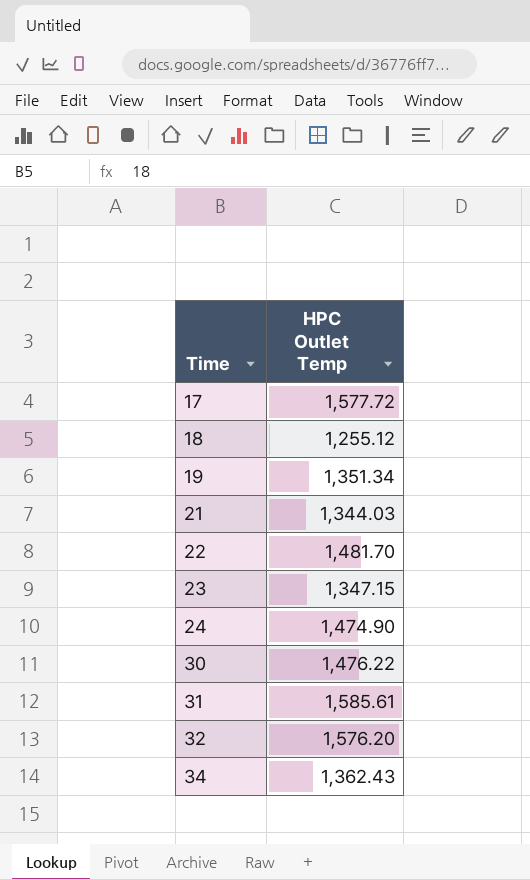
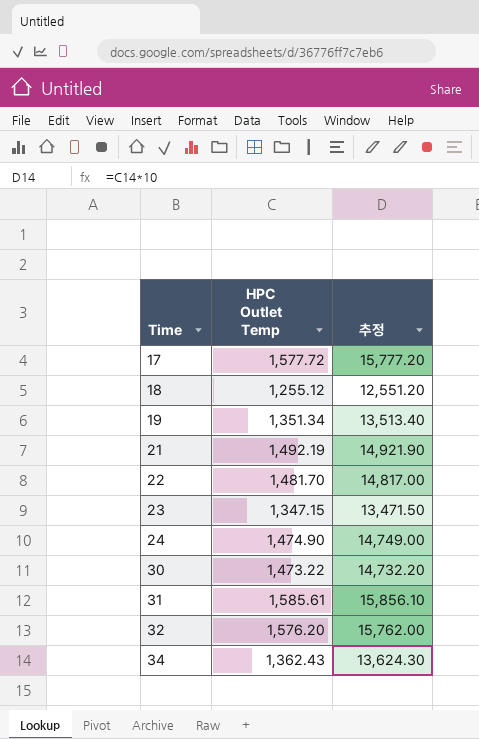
column 추정 | formula: none -> [HPC Outlet Temp] * 10
21 | HPC Outlet Temp: 1,344.03 -> 1,492.19
30 | HPC Outlet Temp: 1,476.22 -> 1,473.22

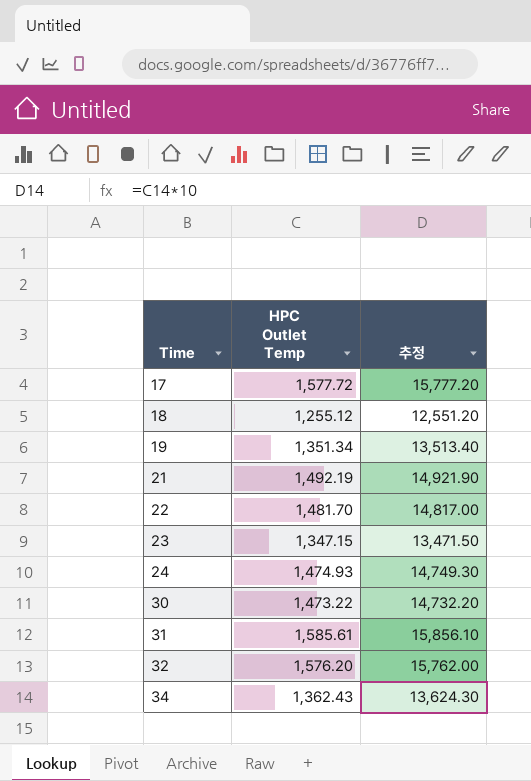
24 | HPC Outlet Temp: 1,474.90 -> 1,474.93
24 | 추정: 14,749.00 -> 14,749.30

